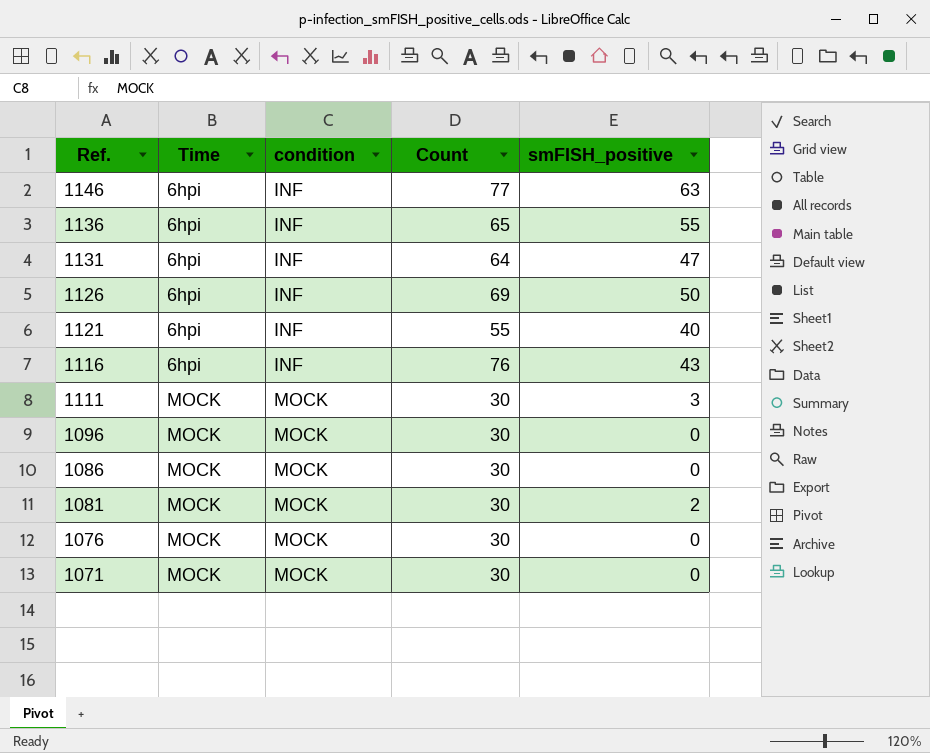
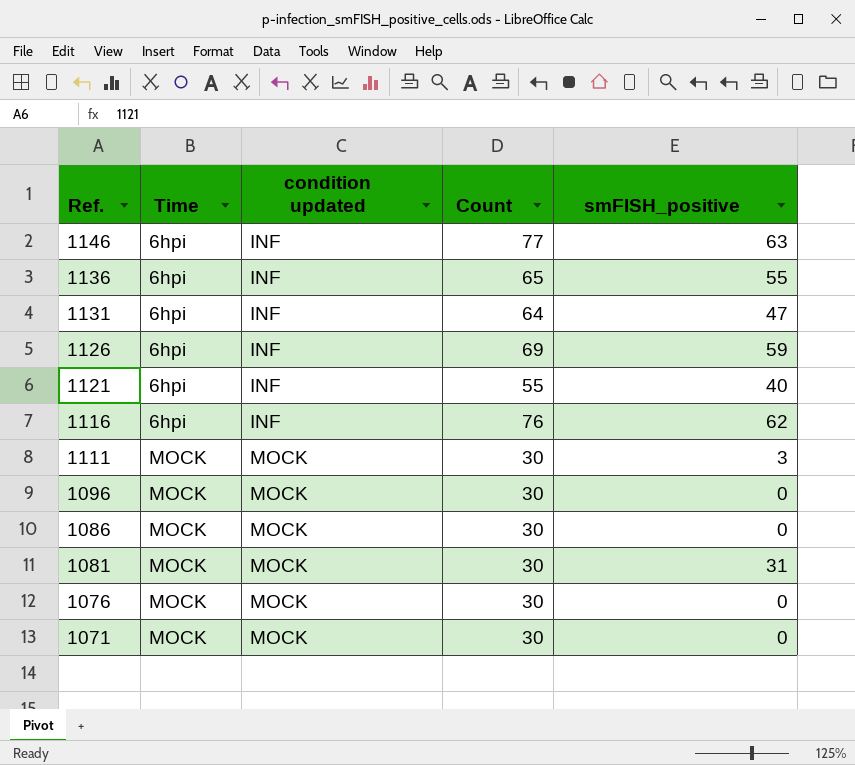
column name: condition -> condition updated
1126 | smFISH_positive: 50 -> 59
1116 | smFISH_positive: 43 -> 62
1081 | smFISH_positive: 2 -> 31

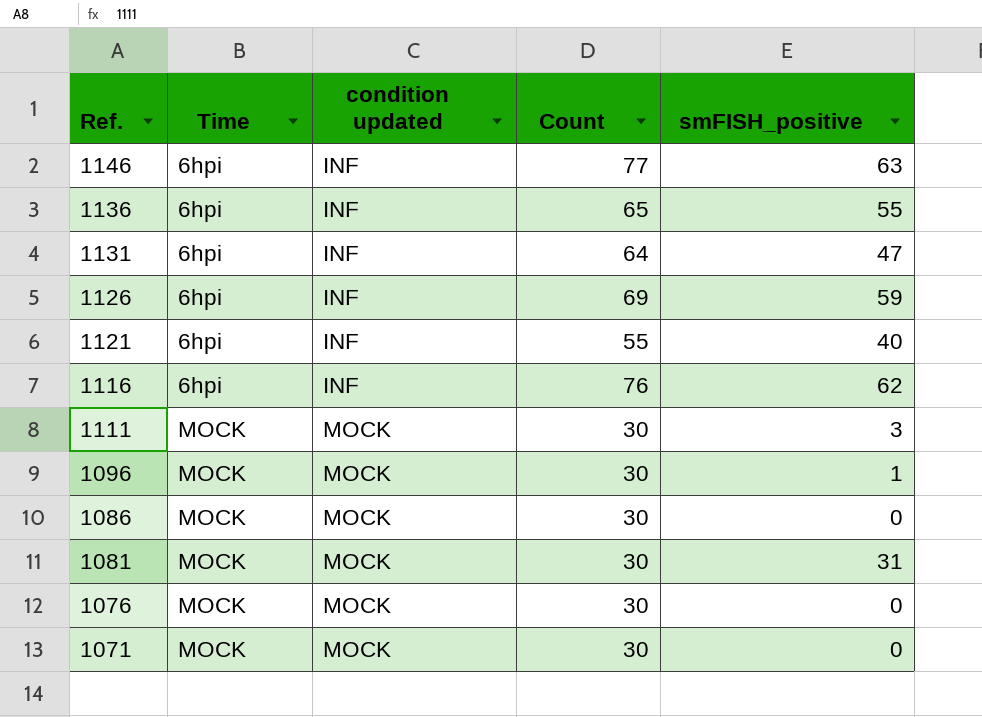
1096 | smFISH_positive: 0 -> 1

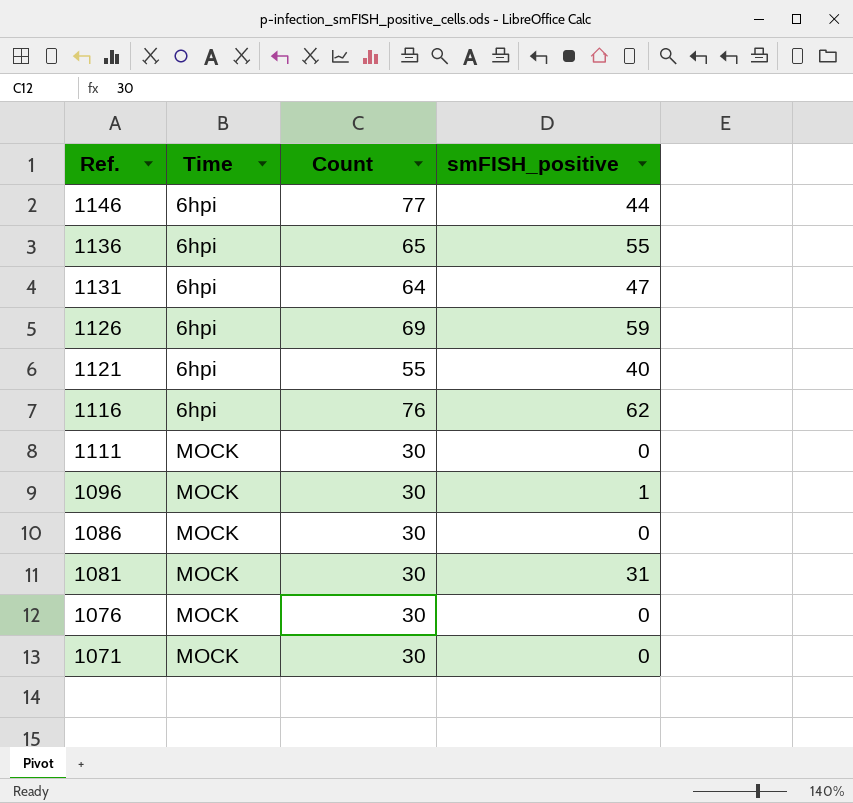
column condition updated | position: 3 -> none
1146 | smFISH_positive: 63 -> 44
1111 | smFISH_positive: 3 -> 0

